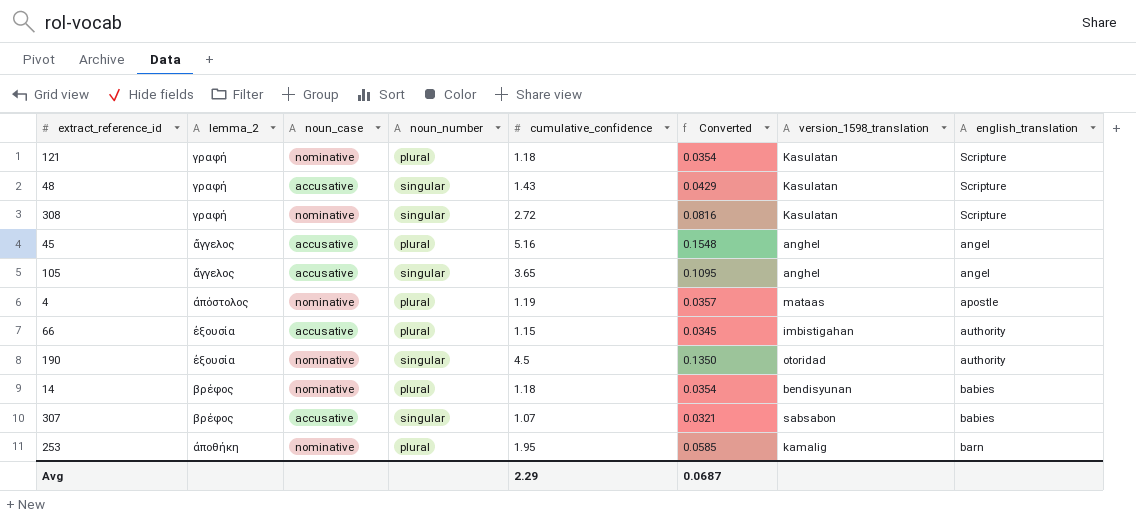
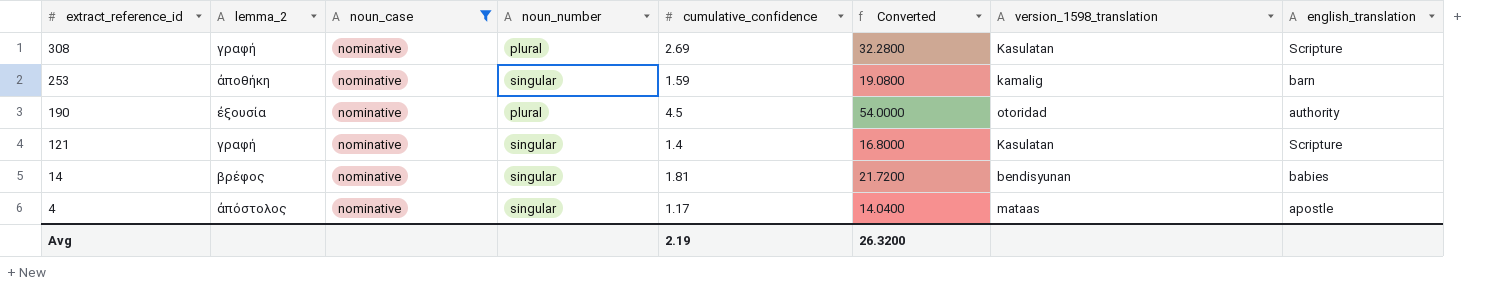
filter: none -> noun_case = nominative
row order: none -> extract_reference_id descending
column Converted | formula: [cumulative_confidence] * 0.03 -> [cumulative_confidence] * 12
308 | noun_number: singular -> plural
308 | cumulative_confidence: 2.72 -> 2.69
253 | noun_number: plural -> singular
253 | cumulative_confidence: 1.95 -> 1.59
190 | noun_number: singular -> plural
121 | noun_number: plural -> singular
121 | cumulative_confidence: 1.18 -> 1.4
14 | noun_number: plural -> singular
14 | cumulative_confidence: 1.18 -> 1.81
4 | noun_number: plural -> singular
4 | cumulative_confidence: 1.19 -> 1.17
Avg | cumulative_confidence: 2.29 -> 2.19
Avg | Converted: 0.0687 -> 26.3200

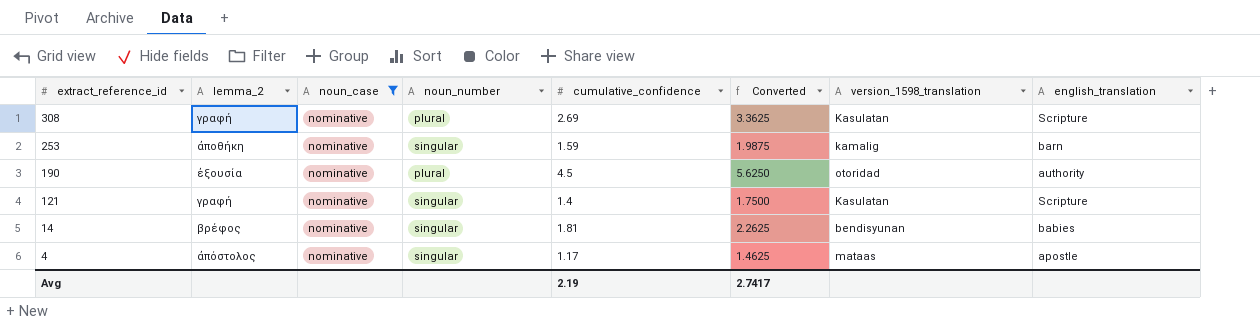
column Converted | formula: [cumulative_confidence] * 12 -> [cumulative_confidence] * 1.25
Avg | Converted: 26.3200 -> 2.7417

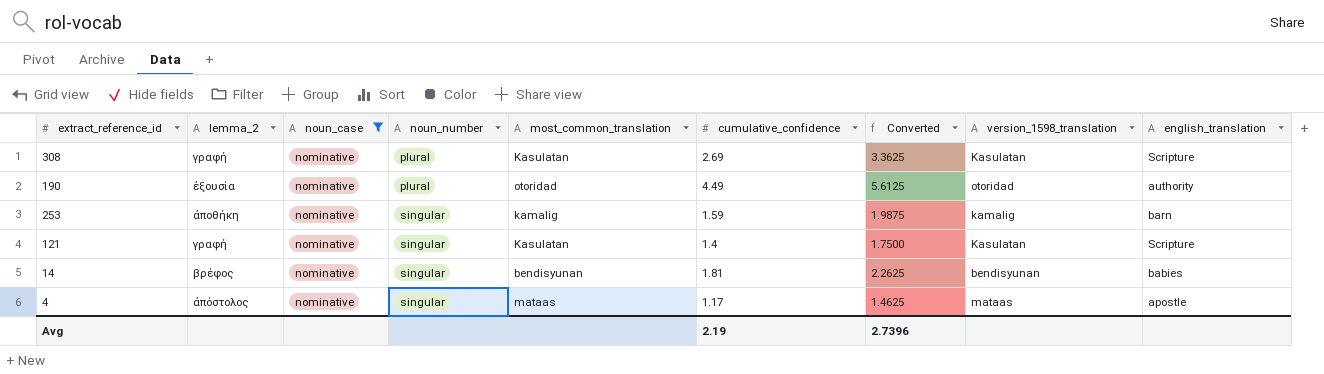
row order: extract_reference_id descending -> noun_number ascending
column most_common_translation | position: none -> 5
190 | cumulative_confidence: 4.5 -> 4.49
190 | Converted: 5.6250 -> 5.6125
Avg | Converted: 2.7417 -> 2.7396

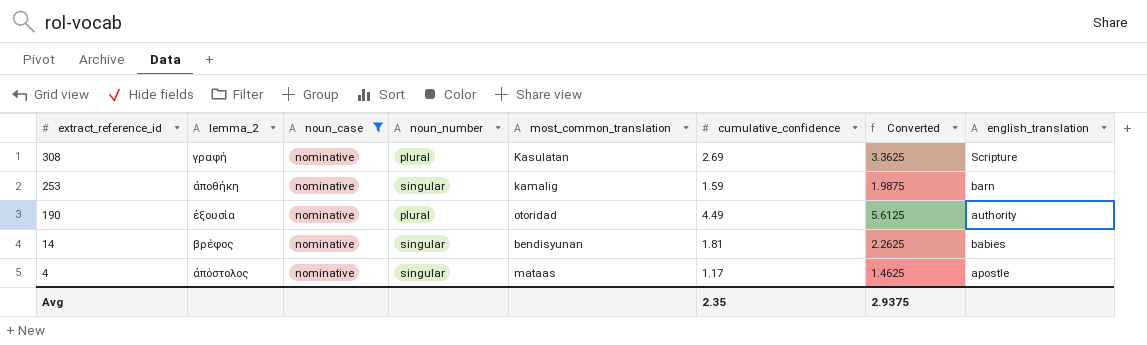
row order: noun_number ascending -> extract_reference_id descending
column version_1598_translation | position: 8 -> none
row 121: γραφή | nominative | singular | Kasulatan | 1.4 | 1.7500 | Kasulatan | Scripture -> none
Avg | cumulative_confidence: 2.19 -> 2.35
Avg | Converted: 2.7396 -> 2.9375

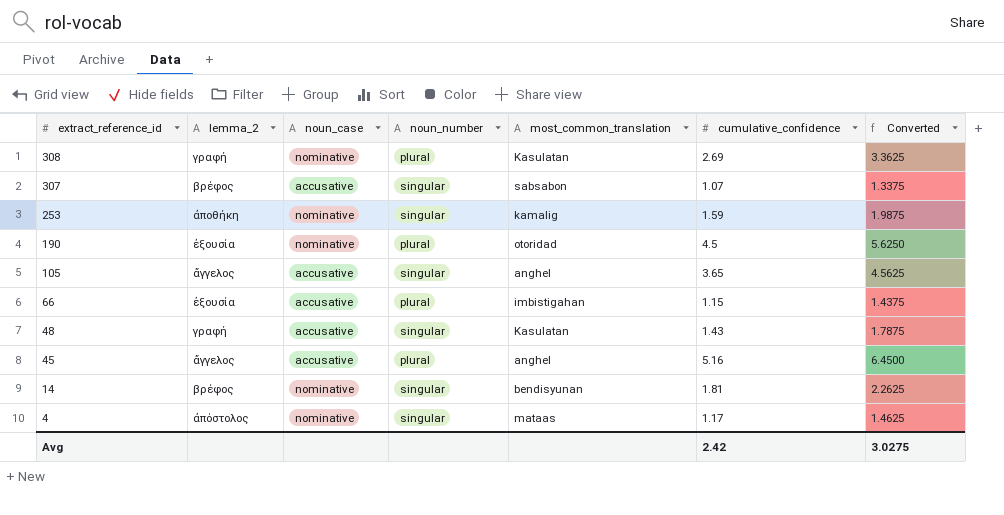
filter: noun_case = nominative -> none
column english_translation | position: 8 -> none
190 | cumulative_confidence: 4.49 -> 4.5
190 | Converted: 5.6125 -> 5.6250
Avg | cumulative_confidence: 2.35 -> 2.42
Avg | Converted: 2.9375 -> 3.0275

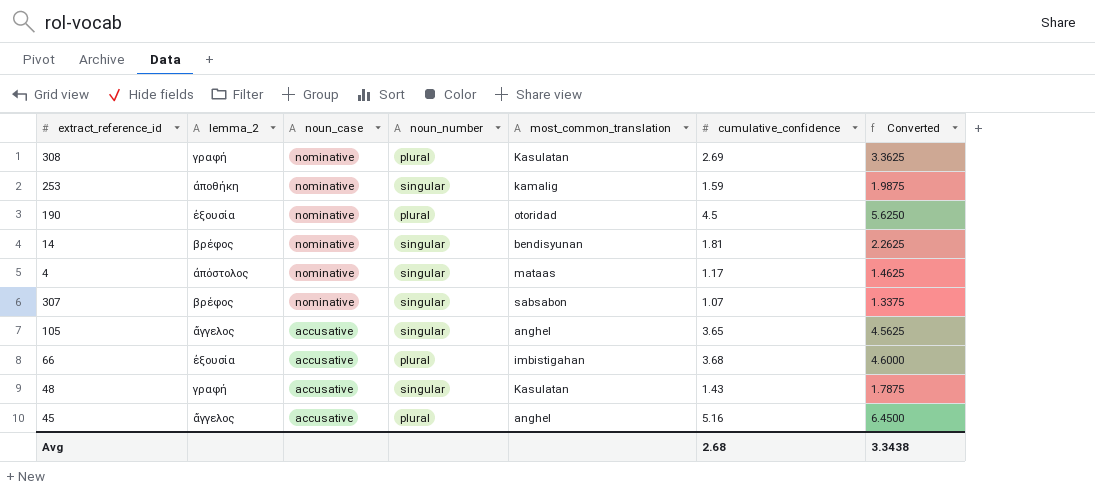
row order: extract_reference_id descending -> noun_case descending
307 | noun_case: accusative -> nominative
66 | cumulative_confidence: 1.15 -> 3.68
66 | Converted: 1.4375 -> 4.6000
Avg | cumulative_confidence: 2.42 -> 2.68
Avg | Converted: 3.0275 -> 3.3438

